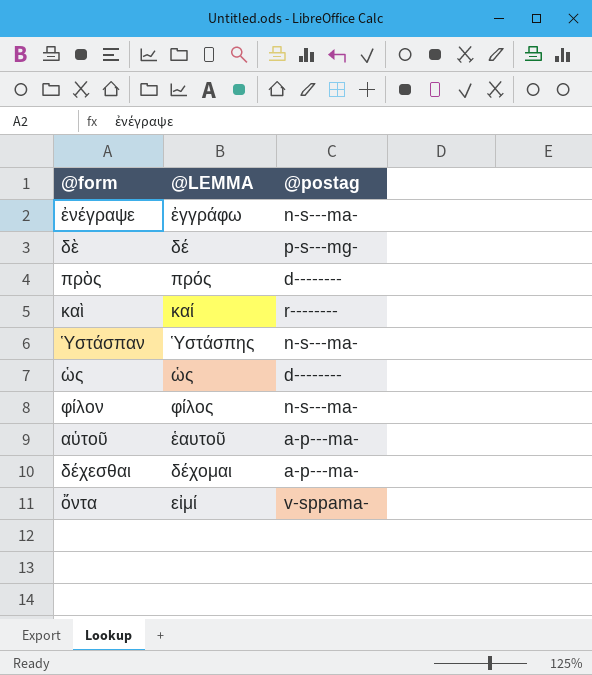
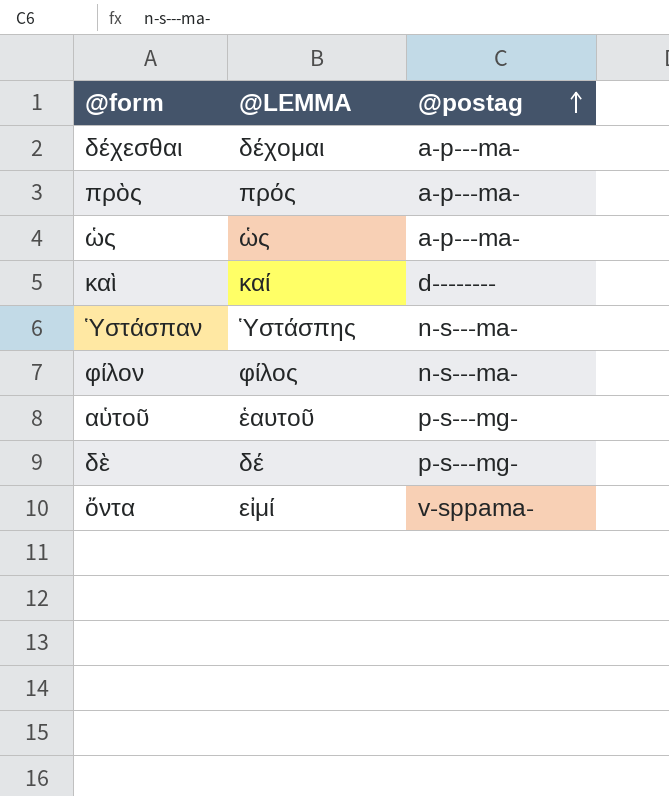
row order: none -> @postag ascending
row ἐνέγραψε: ἐγγράφω | n-s---ma- -> none
πρὸς | @postag: d-------- -> a-p---ma-
ὡς | @postag: d-------- -> a-p---ma-
καὶ | @postag: r-------- -> d--------
αὑτοῦ | @postag: a-p---ma- -> p-s---mg-

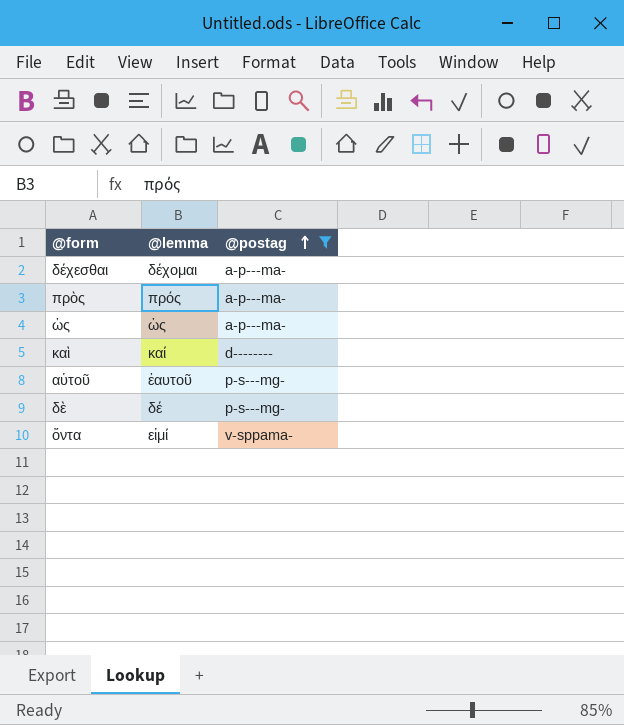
filter: none -> @postag != n-s---ma-
column name: @LEMMA -> @lemma

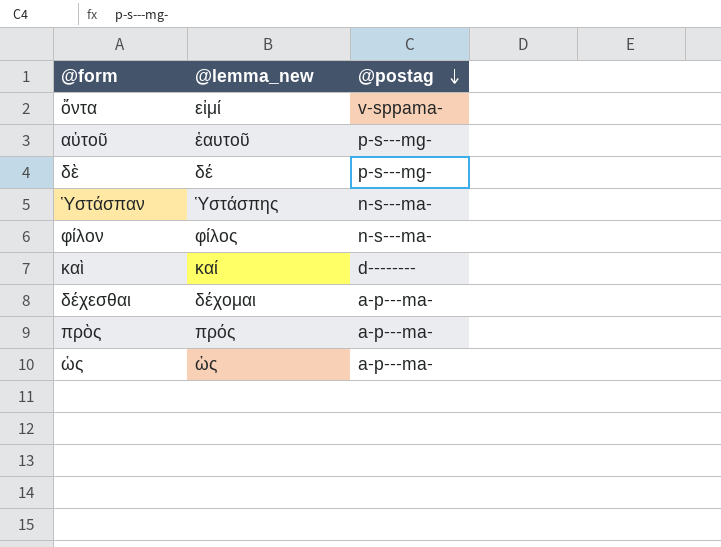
filter: @postag != n-s---ma- -> none
row order: @postag ascending -> @postag descending
column name: @lemma -> @lemma_new

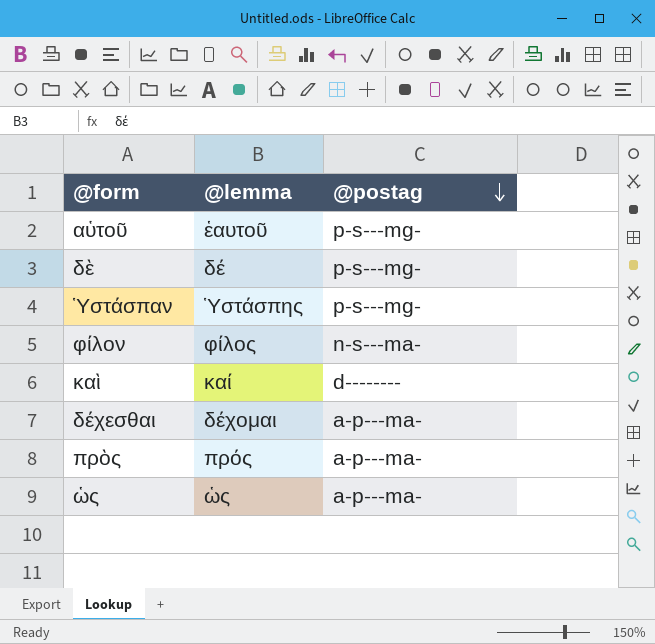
column name: @lemma_new -> @lemma
row ὄντα: εἰμί | v-sppama- -> none
Ὑστάσπαν | @postag: n-s---ma- -> p-s---mg-

